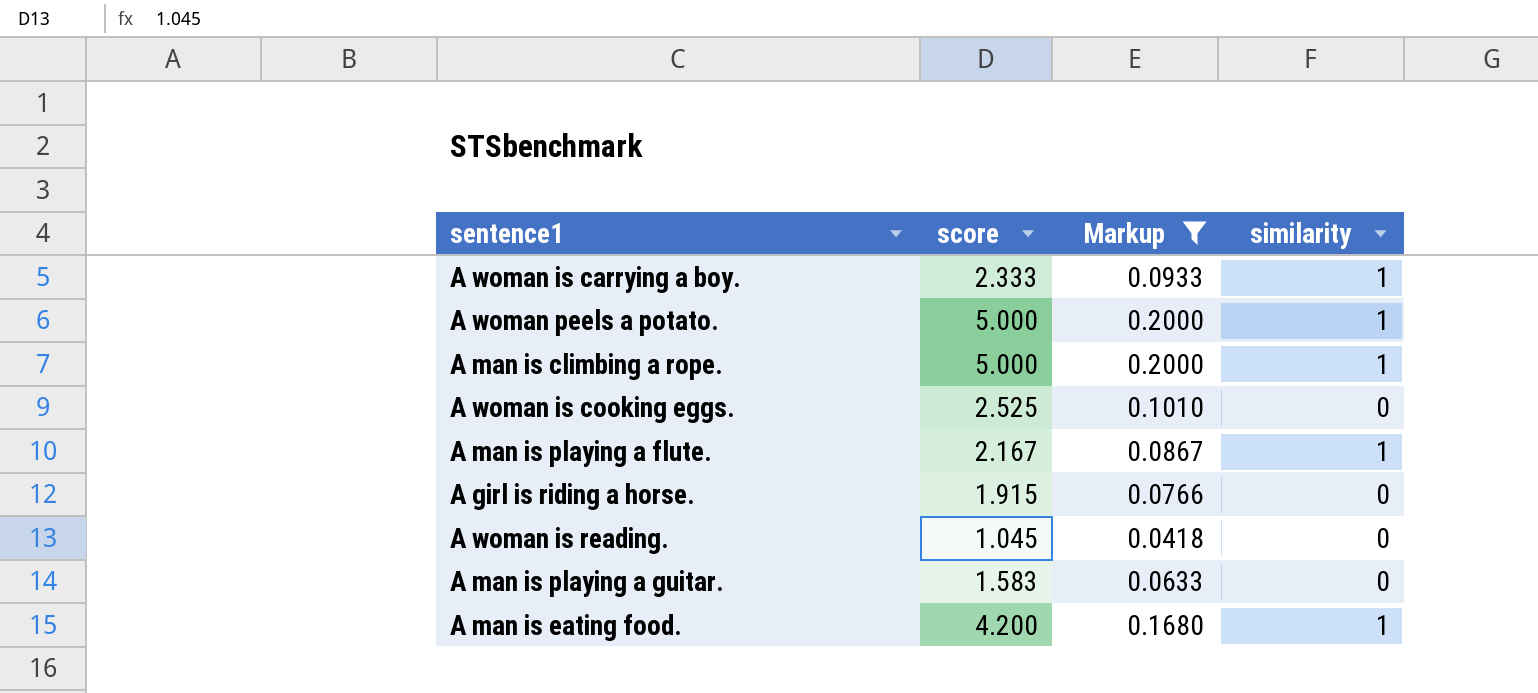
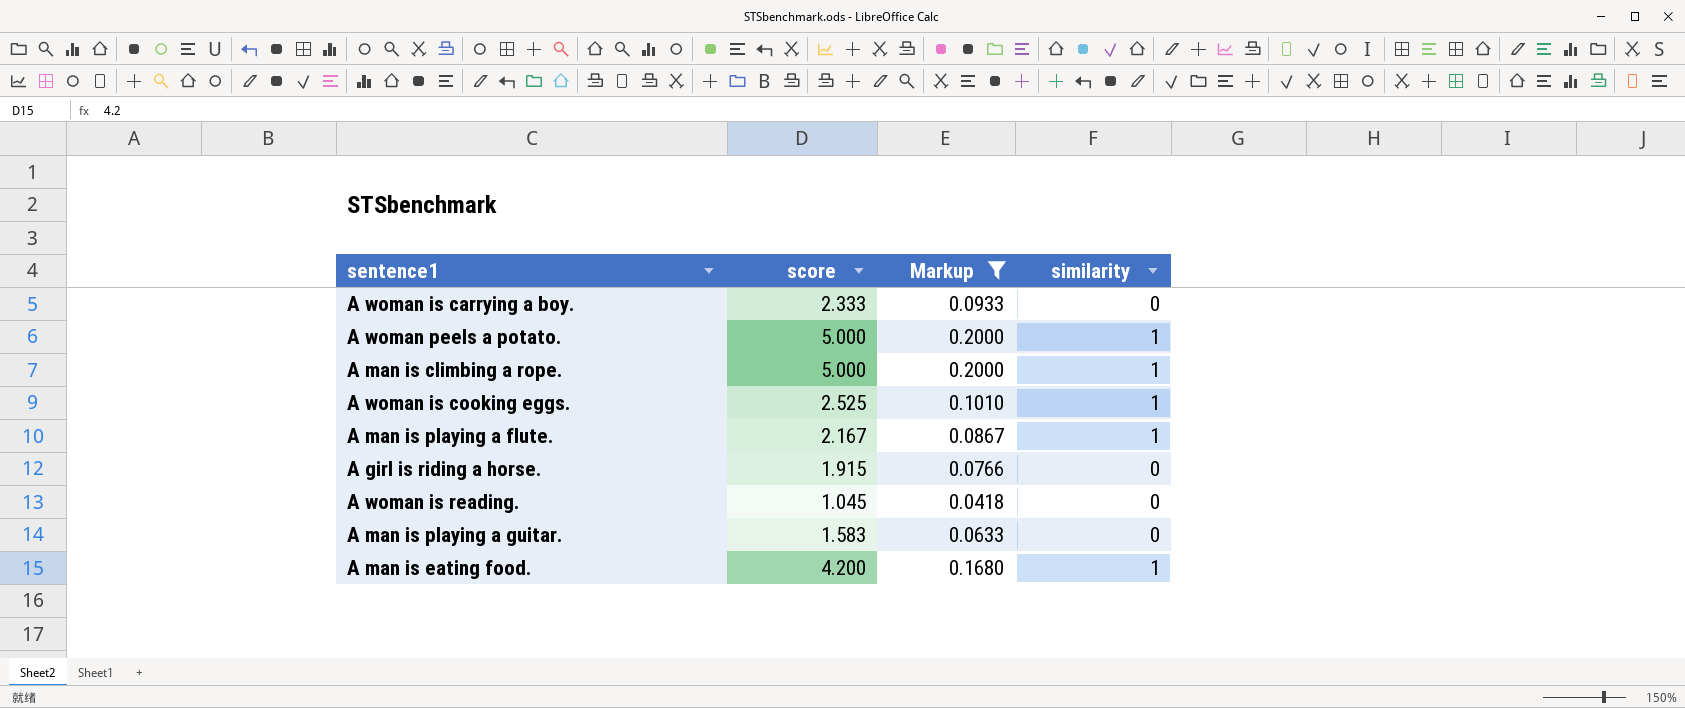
A woman is carrying a boy. | similarity: 1 -> 0
A woman is cooking eggs. | similarity: 0 -> 1

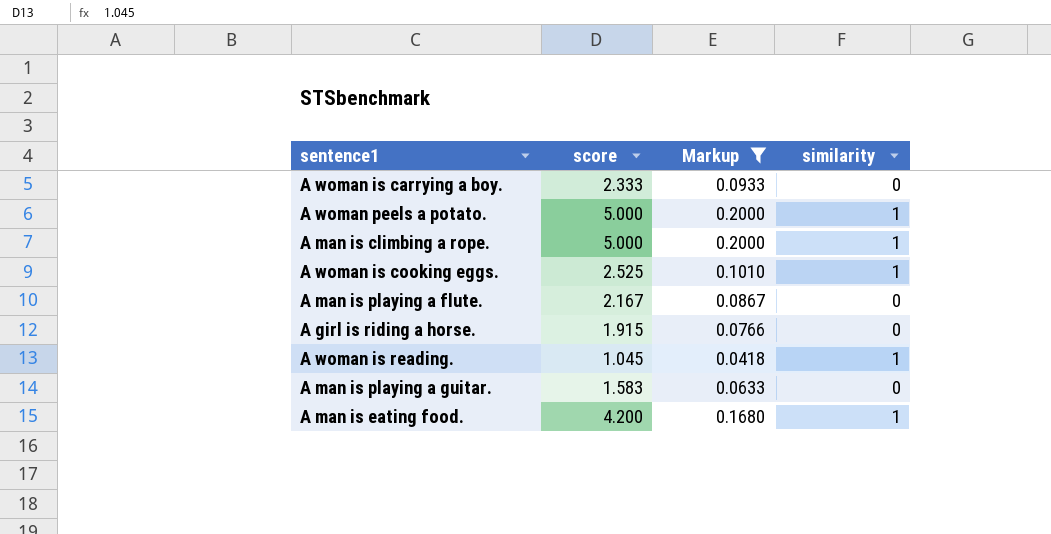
A man is playing a flute. | similarity: 1 -> 0
A woman is reading. | similarity: 0 -> 1

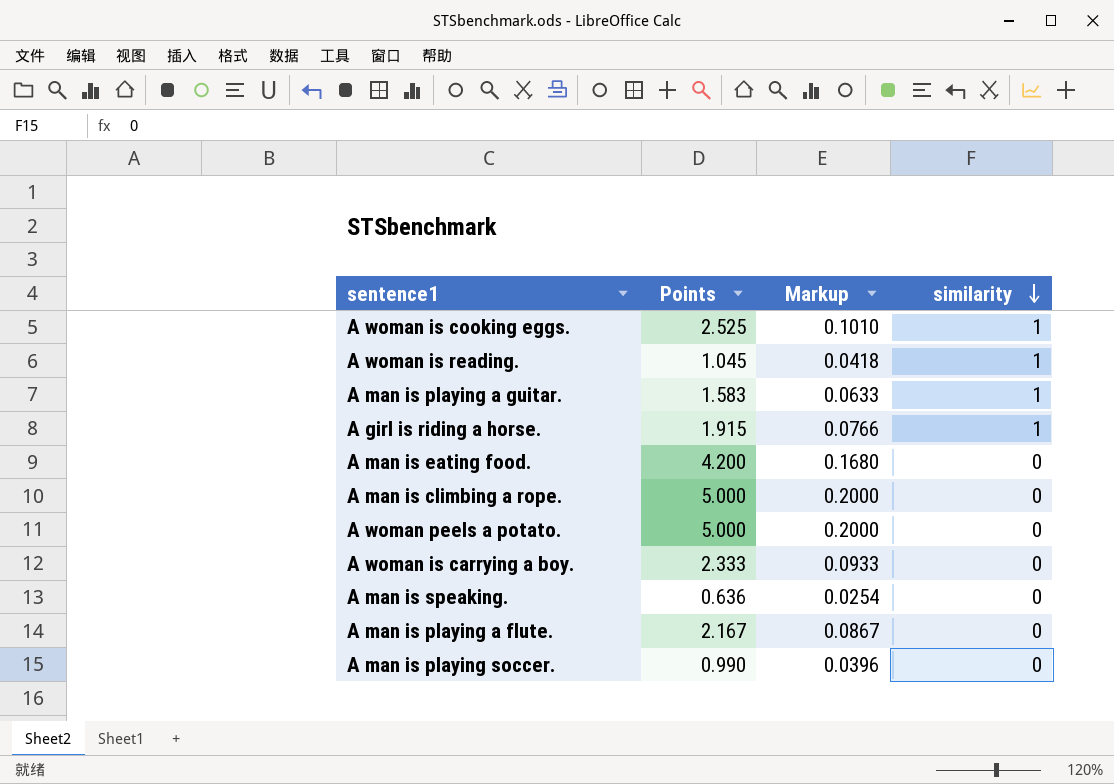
filter: Markup >= 0.0418 -> none
row order: none -> similarity descending
column name: score -> Points
A man is playing a guitar. | similarity: 0 -> 1
A girl is riding a horse. | similarity: 0 -> 1
A man is eating food. | similarity: 1 -> 0
A man is climbing a rope. | similarity: 1 -> 0
A woman peels a potato. | similarity: 1 -> 0

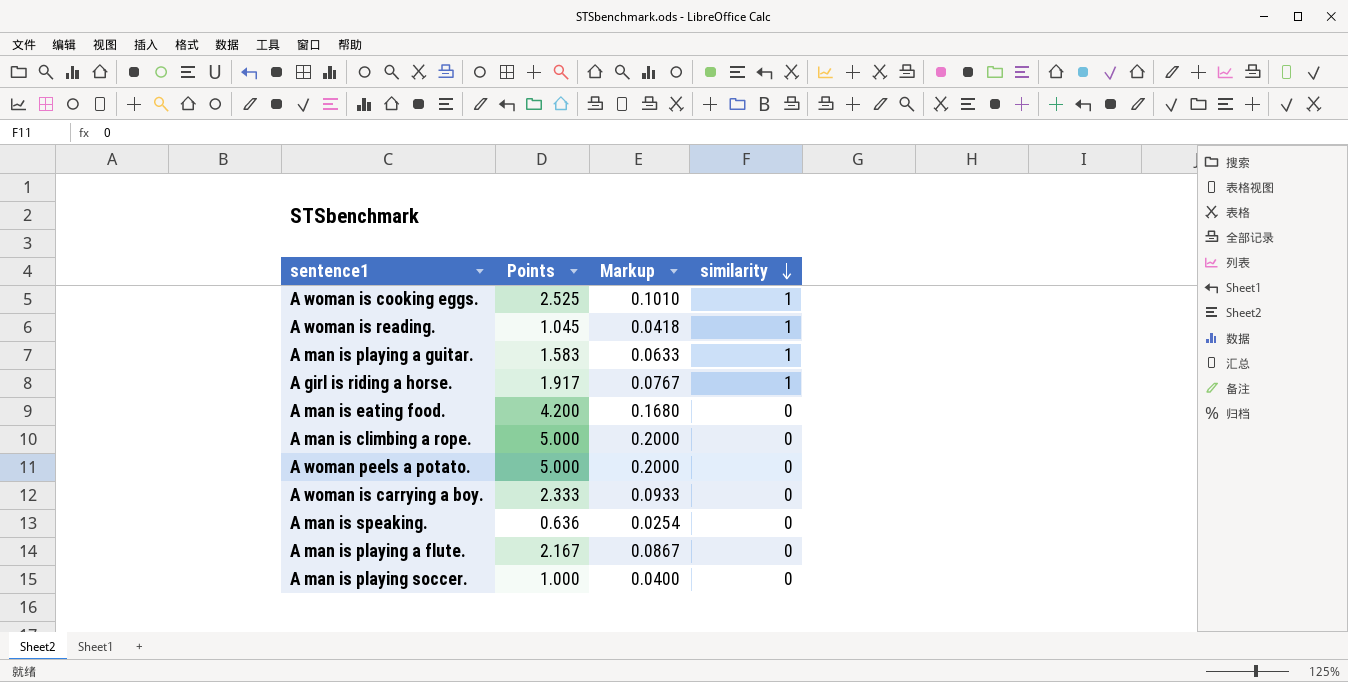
A girl is riding a horse. | Points: 1.915 -> 1.917
A girl is riding a horse. | Markup: 0.0766 -> 0.0767
A man is playing soccer. | Points: 0.990 -> 1.000
A man is playing soccer. | Markup: 0.0396 -> 0.0400

